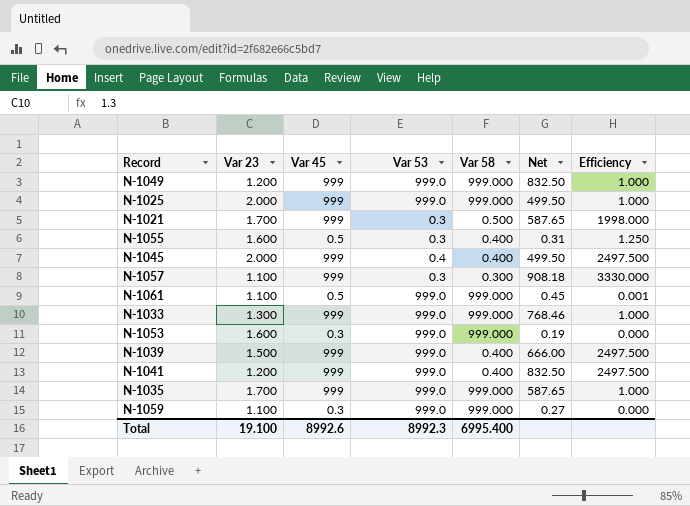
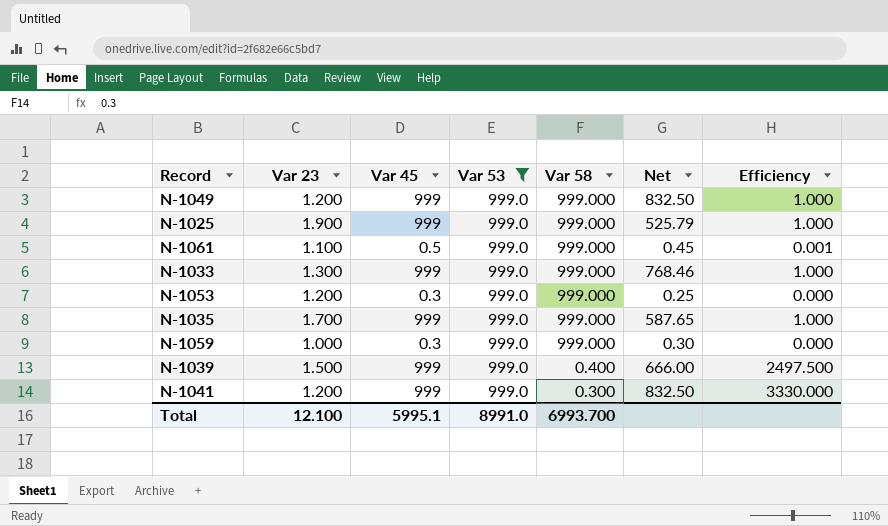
filter: none -> Var 53 = 999.0
row order: none -> Var 58 descending
N-1025 | Var 23: 2.000 -> 1.900
N-1025 | Net: 499.50 -> 525.79
N-1053 | Var 23: 1.600 -> 1.200
N-1053 | Net: 0.19 -> 0.25
N-1059 | Var 23: 1.100 -> 1.000
N-1059 | Net: 0.27 -> 0.30
N-1041 | Var 58: 0.400 -> 0.300
N-1041 | Efficiency: 2497.500 -> 3330.000
Total | Var 23: 19.100 -> 12.100
Total | Var 45: 8992.6 -> 5995.1
Total | Var 53: 8992.3 -> 8991.0
Total | Var 58: 6995.400 -> 6993.700

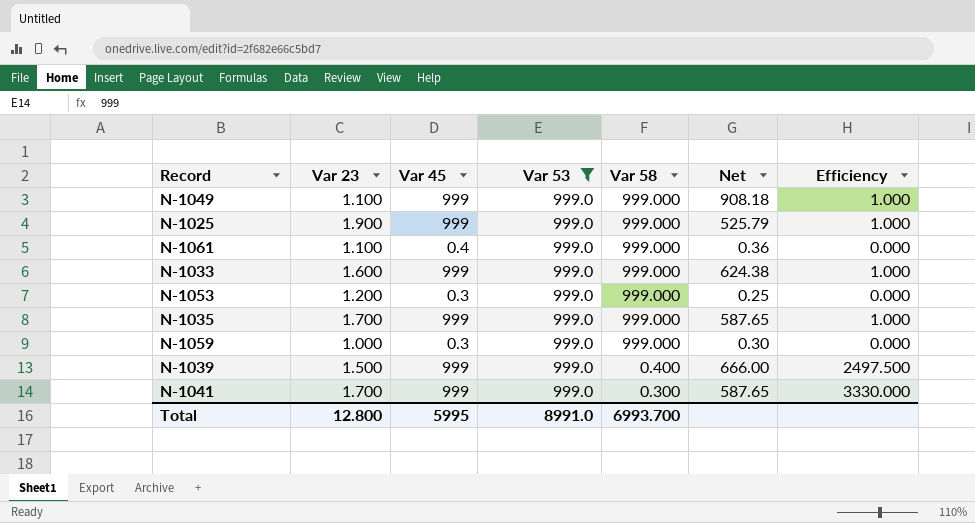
N-1049 | Var 23: 1.200 -> 1.100
N-1049 | Net: 832.50 -> 908.18
N-1061 | Var 45: 0.5 -> 0.4
N-1061 | Net: 0.45 -> 0.36
N-1061 | Efficiency: 0.001 -> 0.000
N-1033 | Var 23: 1.300 -> 1.600
N-1033 | Net: 768.46 -> 624.38
N-1041 | Var 23: 1.200 -> 1.700
N-1041 | Net: 832.50 -> 587.65
Total | Var 23: 12.100 -> 12.800
Total | Var 45: 5995.1 -> 5995

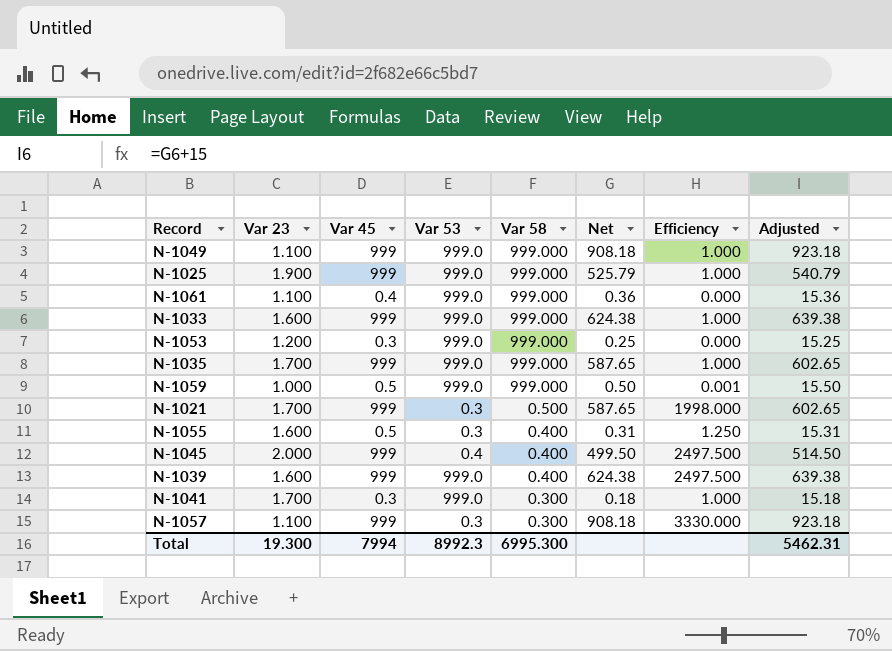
filter: Var 53 = 999.0 -> none
column Adjusted | formula: none -> [Net] + 15
N-1059 | Var 45: 0.3 -> 0.5
N-1059 | Net: 0.30 -> 0.50
N-1059 | Efficiency: 0.000 -> 0.001
N-1039 | Var 23: 1.500 -> 1.600
N-1039 | Net: 666.00 -> 624.38
N-1041 | Var 45: 999 -> 0.3
N-1041 | Net: 587.65 -> 0.18
N-1041 | Efficiency: 3330.000 -> 1.000
Total | Var 23: 12.800 -> 19.300
Total | Var 45: 5995 -> 7994
Total | Var 53: 8991.0 -> 8992.3
Total | Var 58: 6993.700 -> 6995.300

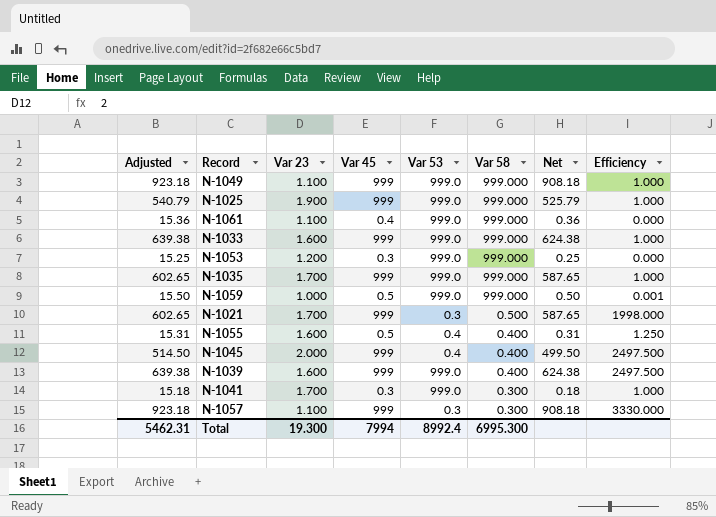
column Adjusted | position: 8 -> 1
N-1055 | Var 53: 0.3 -> 0.4
Total | Var 53: 8992.3 -> 8992.4

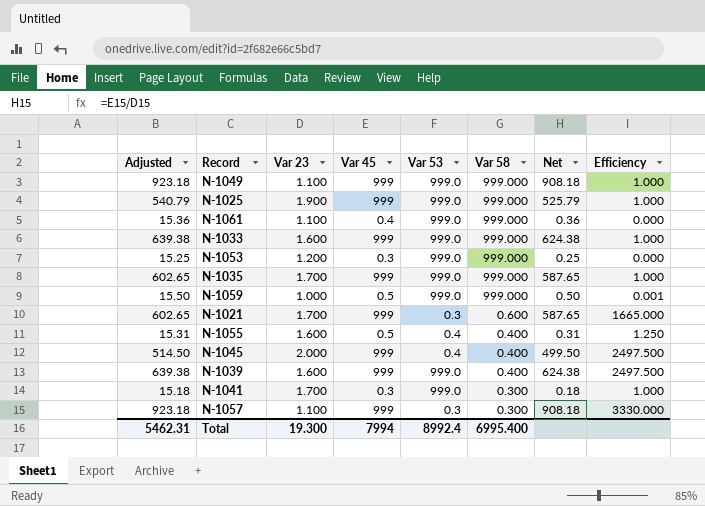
N-1021 | Var 58: 0.500 -> 0.600
N-1021 | Efficiency: 1998.000 -> 1665.000
Total | Var 58: 6995.300 -> 6995.400

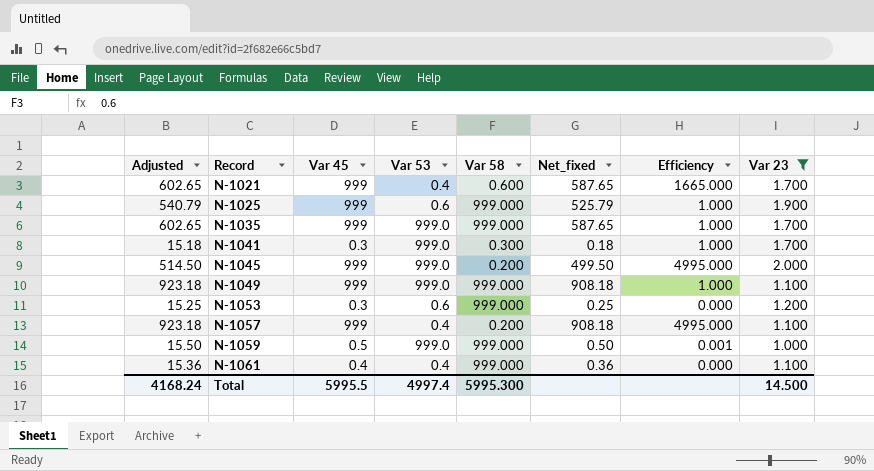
filter: none -> Var 23 != 1.600
row order: Var 58 descending -> Record ascending
column name: Net -> Net_fixed
column Var 23 | position: 3 -> 8
N-1021 | Var 53: 0.3 -> 0.4
N-1025 | Var 53: 999.0 -> 0.6
N-1045 | Var 53: 0.4 -> 999.0
N-1045 | Var 58: 0.400 -> 0.200
N-1045 | Efficiency: 2497.500 -> 4995.000
N-1053 | Var 53: 999.0 -> 0.6
N-1057 | Var 53: 0.3 -> 0.4
N-1057 | Var 58: 0.300 -> 0.200
N-1057 | Efficiency: 3330.000 -> 4995.000
N-1061 | Var 53: 999.0 -> 0.4
Total | Adjusted: 5462.31 -> 4168.24
Total | Var 45: 7994 -> 5995.5
Total | Var 53: 8992.4 -> 4997.4
Total | Var 58: 6995.400 -> 5995.300
Total | Var 23: 19.300 -> 14.500

